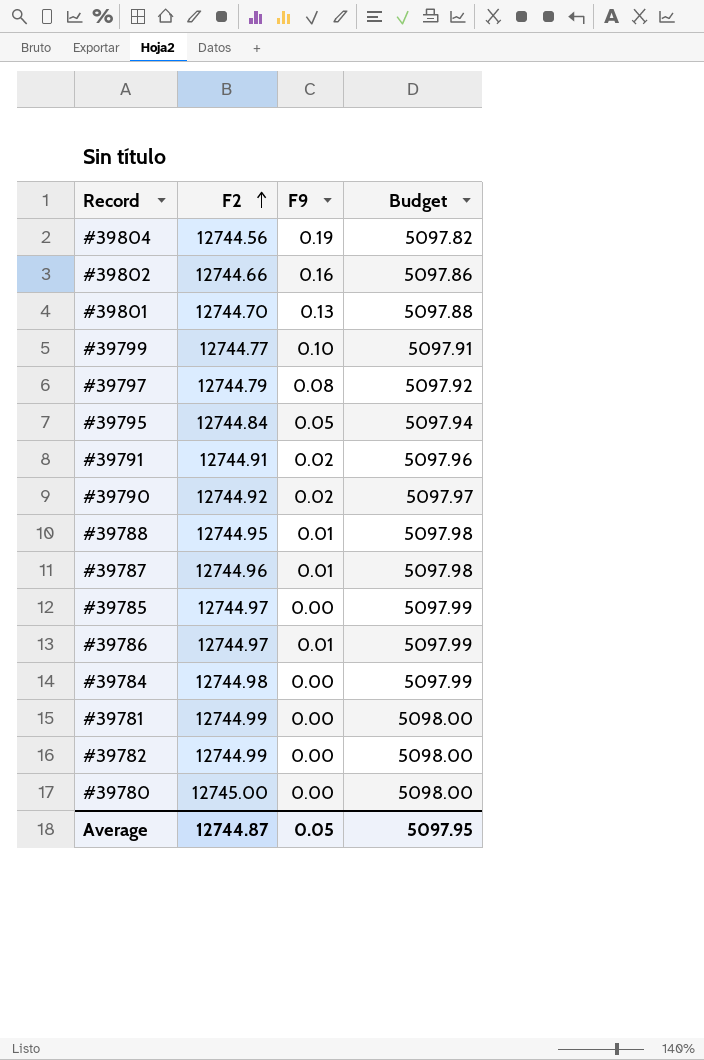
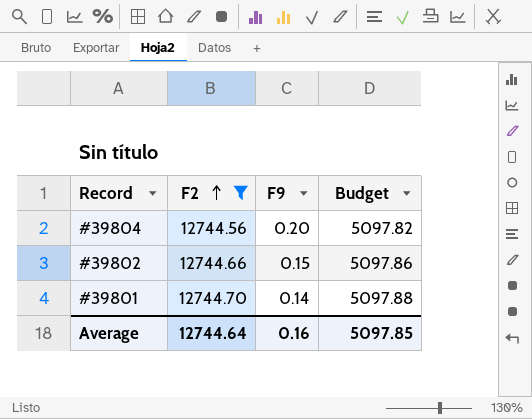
filter: none -> F2 <= 12744.70
#39804 | F9: 0.19 -> 0.20
#39802 | F9: 0.16 -> 0.15
#39801 | F9: 0.13 -> 0.14
Average | F2: 12744.87 -> 12744.64
Average | F9: 0.05 -> 0.16
Average | Budget: 5097.95 -> 5097.85

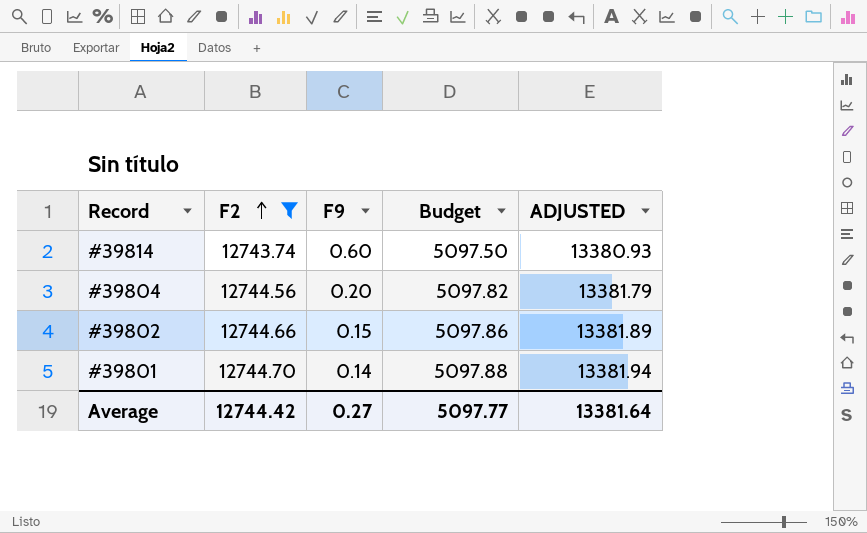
column ADJUSTED | formula: none -> [F2] * 1.05
row #39814: none -> 12743.74 | 0.60 | 5097.50 | 13380.93
Average | F2: 12744.64 -> 12744.42
Average | F9: 0.16 -> 0.27
Average | Budget: 5097.85 -> 5097.77

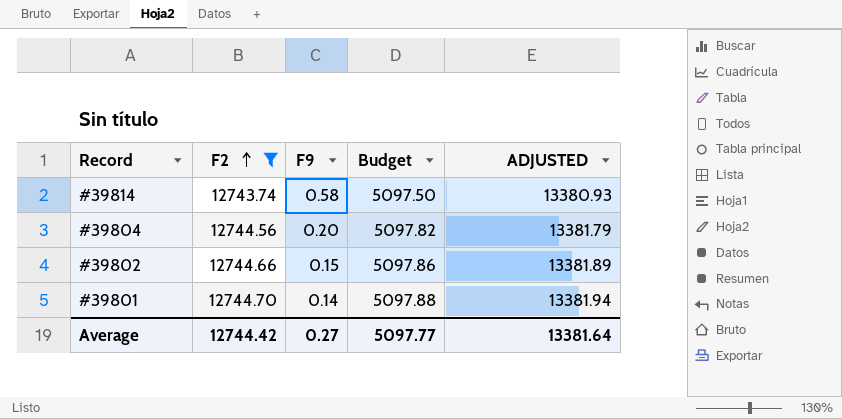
#39814 | F9: 0.60 -> 0.58

